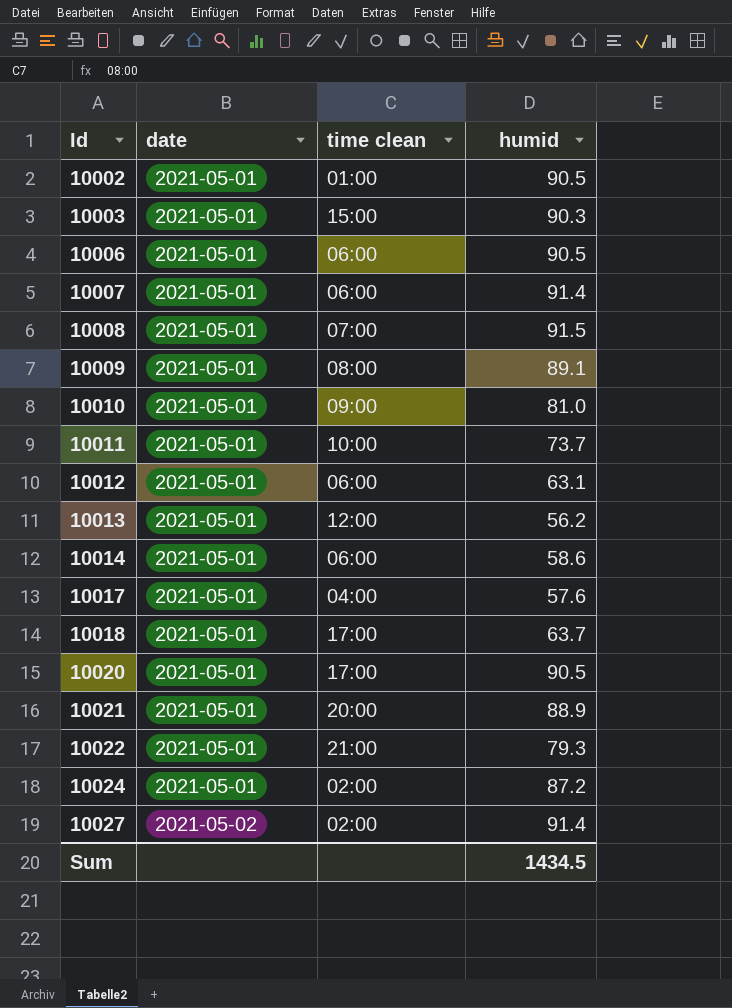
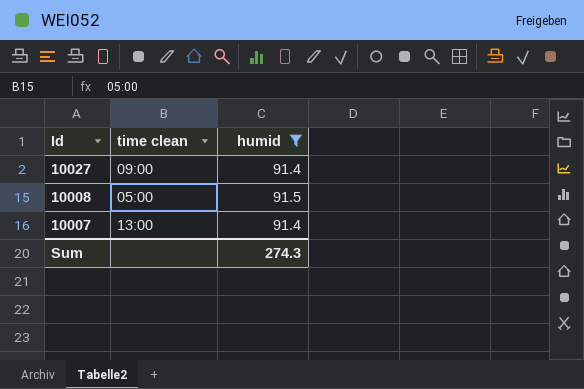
filter: none -> humid >= 91.4
row order: Id ascending -> Id descending
column date | position: 2 -> none
10027 | time clean: 02:00 -> 09:00
10008 | time clean: 07:00 -> 05:00
10007 | time clean: 06:00 -> 13:00
Sum | humid: 1434.5 -> 274.3

